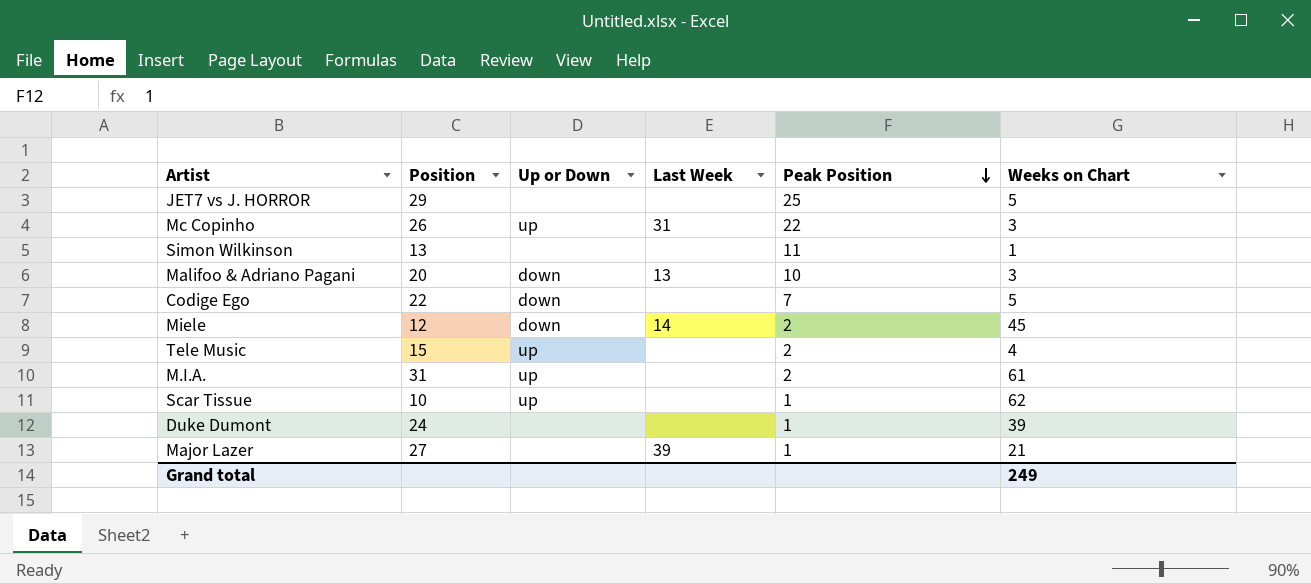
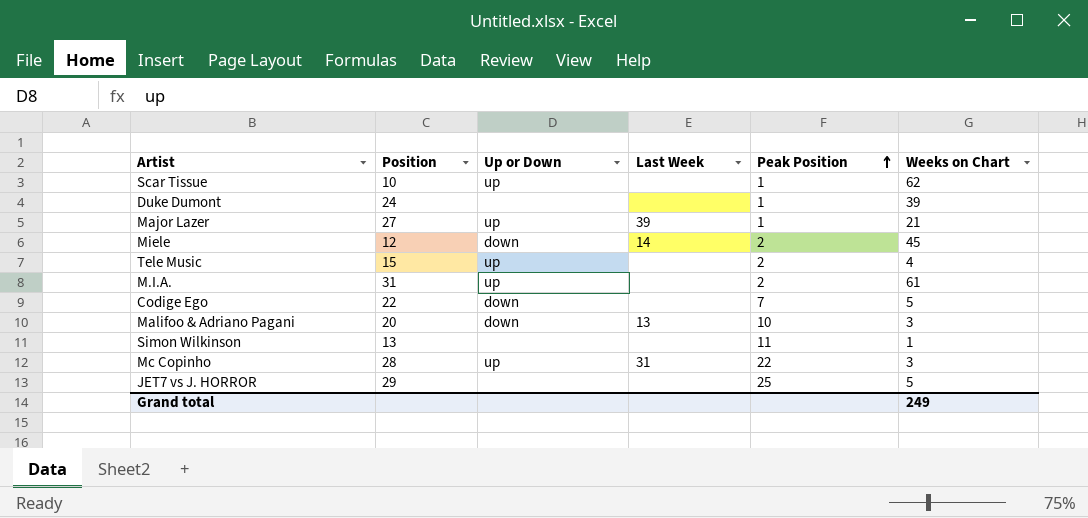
row order: Peak Position descending -> Peak Position ascending
Major Lazer | Up or Down: none -> up
Mc Copinho | Position: 26 -> 28

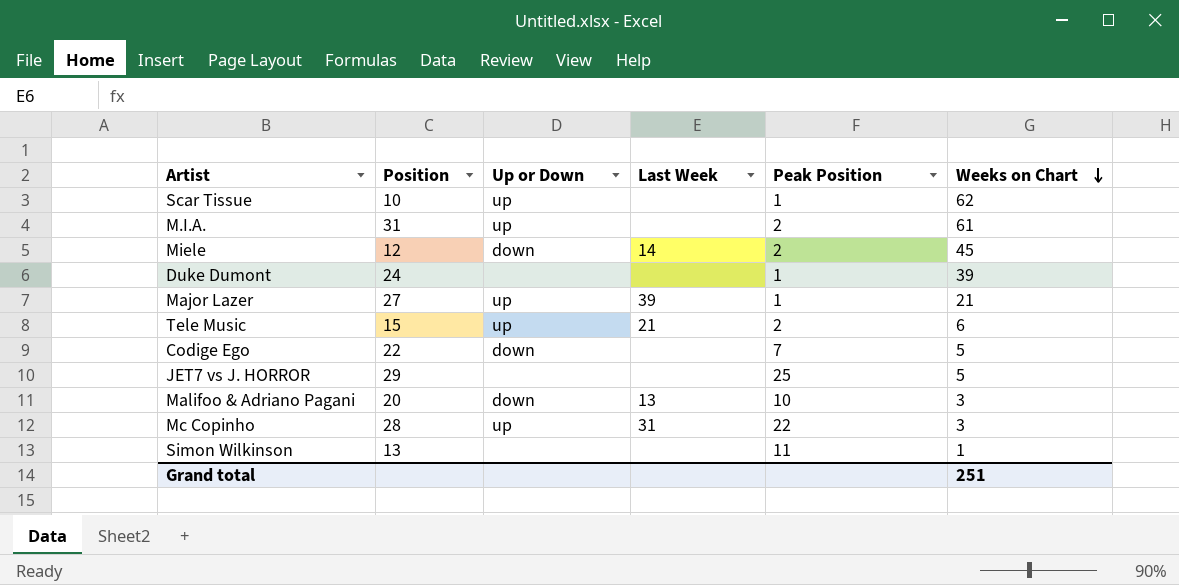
row order: Peak Position ascending -> Weeks on Chart descending
Tele Music | Last Week: none -> 21
Tele Music | Weeks on Chart: 4 -> 6
Grand total | Weeks on Chart: 249 -> 251

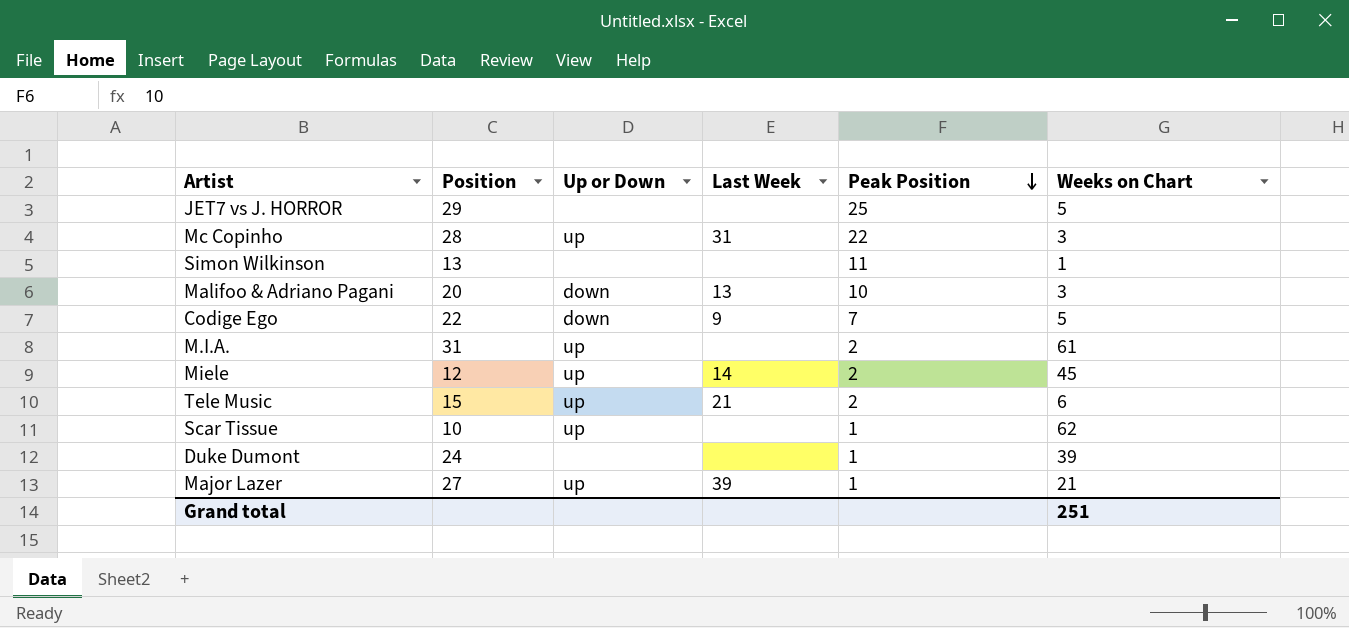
row order: Weeks on Chart descending -> Peak Position descending
Codige Ego | Last Week: none -> 9
Miele | Up or Down: down -> up

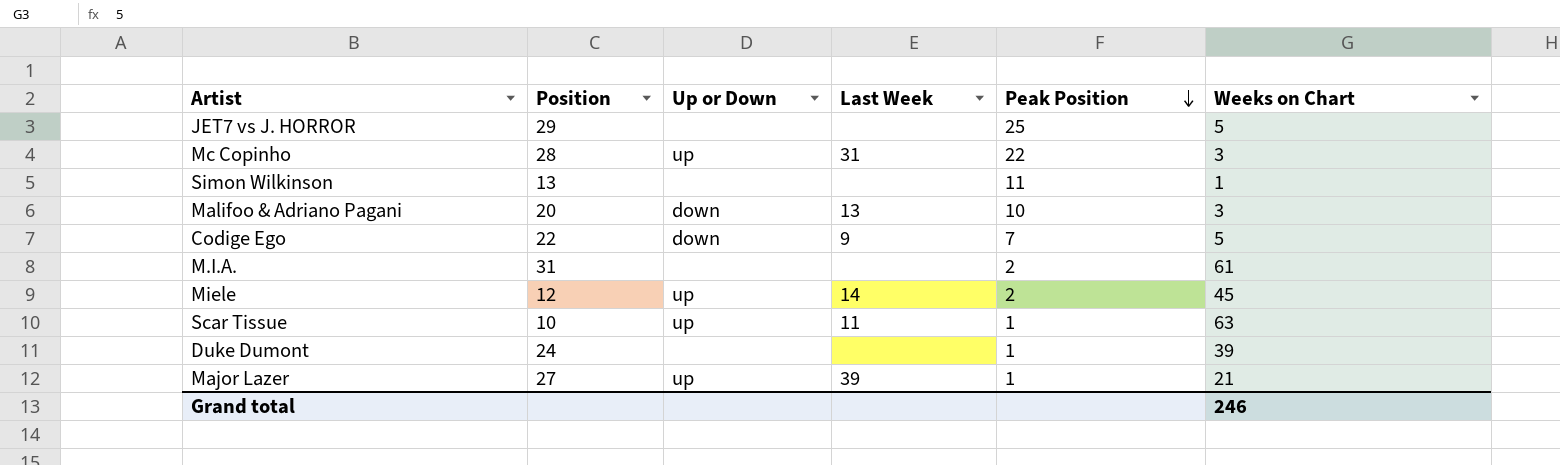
row Tele Music: 15 | up | 21 | 2 | 6 -> none
M.I.A. | Up or Down: up -> none
Scar Tissue | Last Week: none -> 11
Scar Tissue | Weeks on Chart: 62 -> 63
Grand total | Weeks on Chart: 251 -> 246

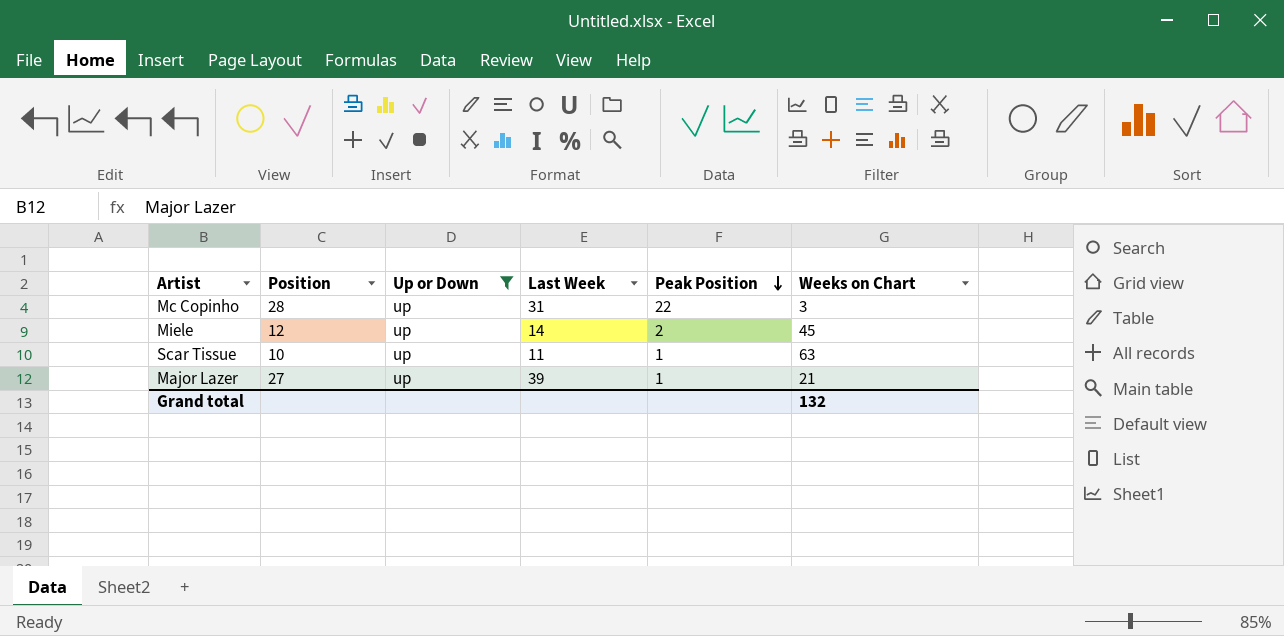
filter: none -> Up or Down = up
Grand total | Weeks on Chart: 246 -> 132

